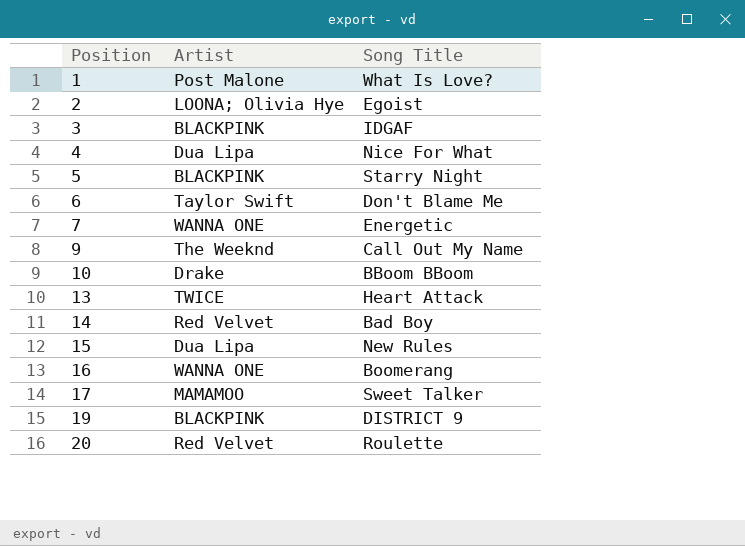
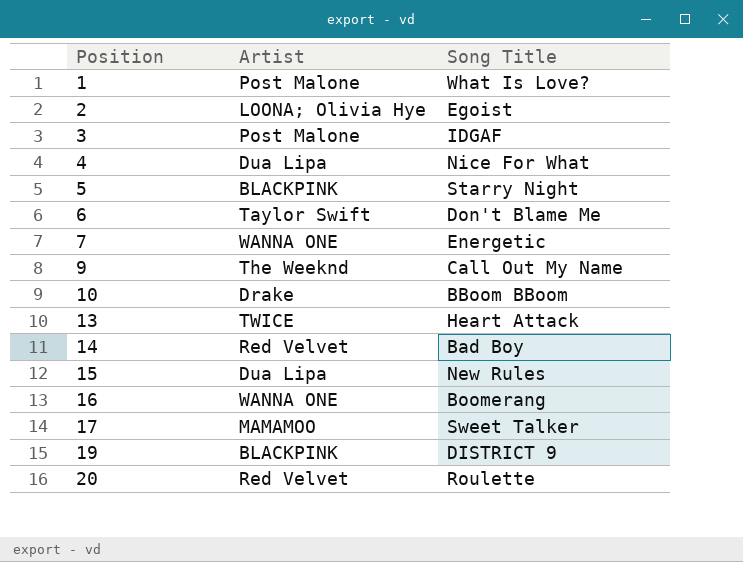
3 | Artist: BLACKPINK -> Post Malone

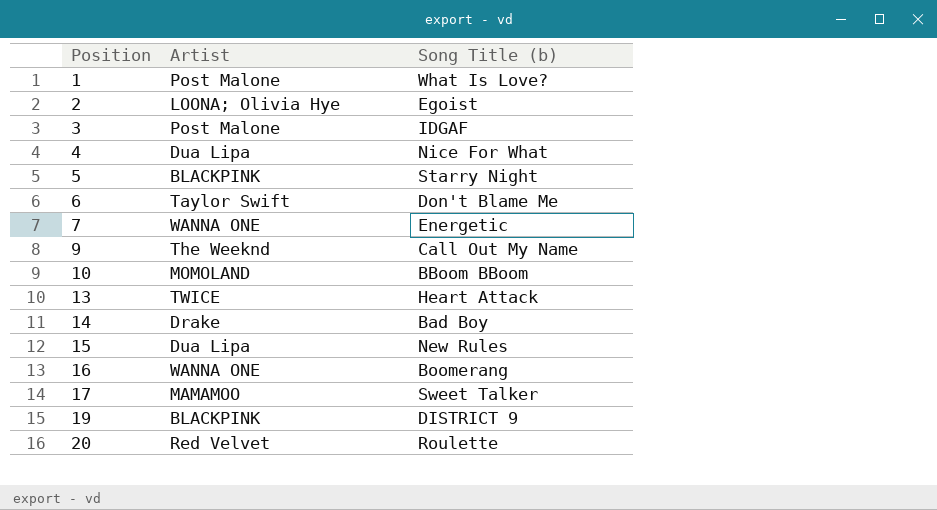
column name: Song Title -> Song Title (b)
10 | Artist: Drake -> MOMOLAND
14 | Artist: Red Velvet -> Drake

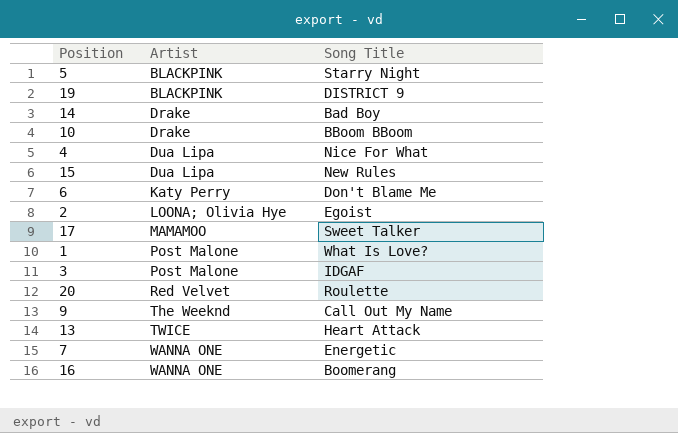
row order: Position ascending -> Artist ascending
column name: Song Title (b) -> Song Title
10 | Artist: MOMOLAND -> Drake
6 | Artist: Taylor Swift -> Katy Perry

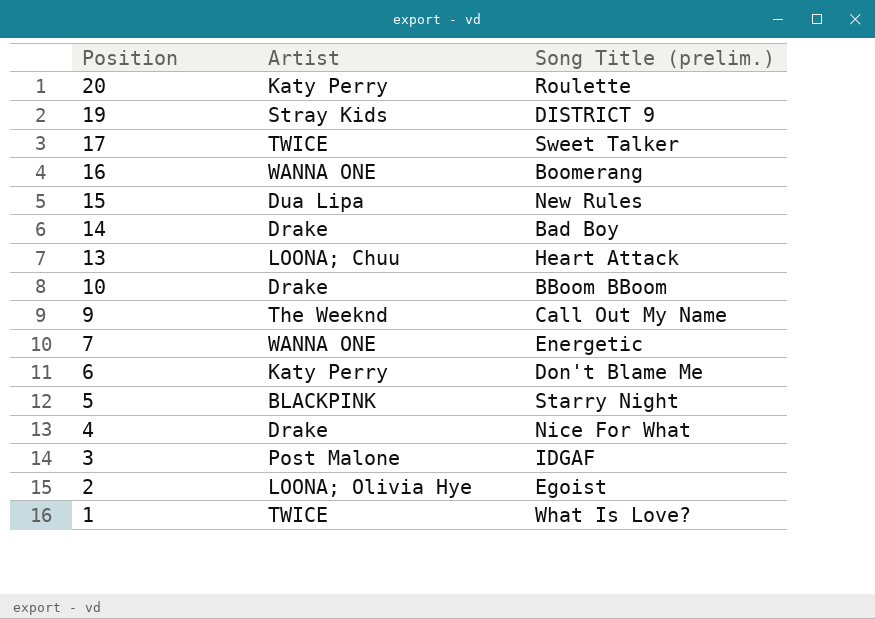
row order: Artist ascending -> Position descending
column name: Song Title -> Song Title (prelim.)
20 | Artist: Red Velvet -> Katy Perry
19 | Artist: BLACKPINK -> Stray Kids
17 | Artist: MAMAMOO -> TWICE
13 | Artist: TWICE -> LOONA; Chuu
4 | Artist: Dua Lipa -> Drake
1 | Artist: Post Malone -> TWICE

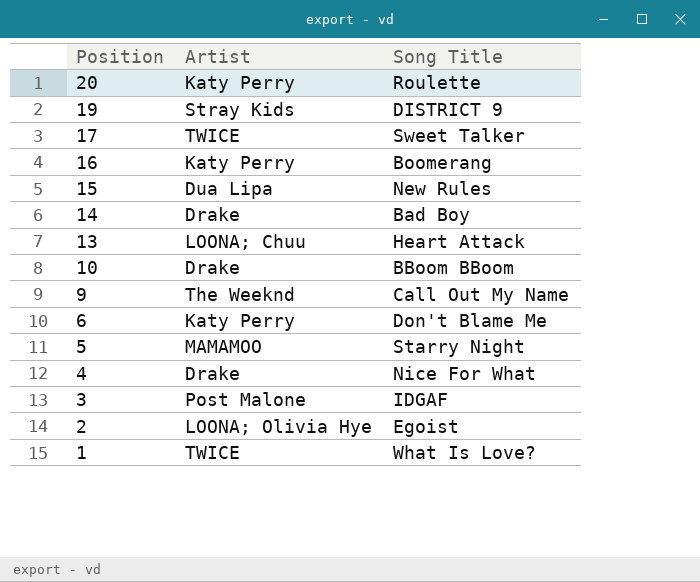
column name: Song Title (prelim.) -> Song Title
row 7: WANNA ONE | Energetic -> none
16 | Artist: WANNA ONE -> Katy Perry
5 | Artist: BLACKPINK -> MAMAMOO

